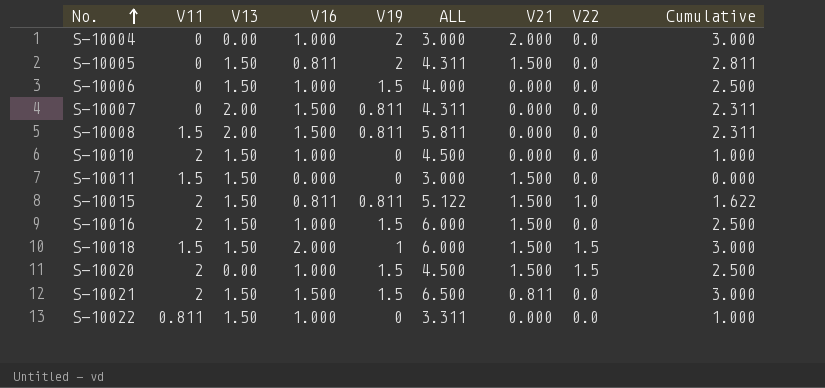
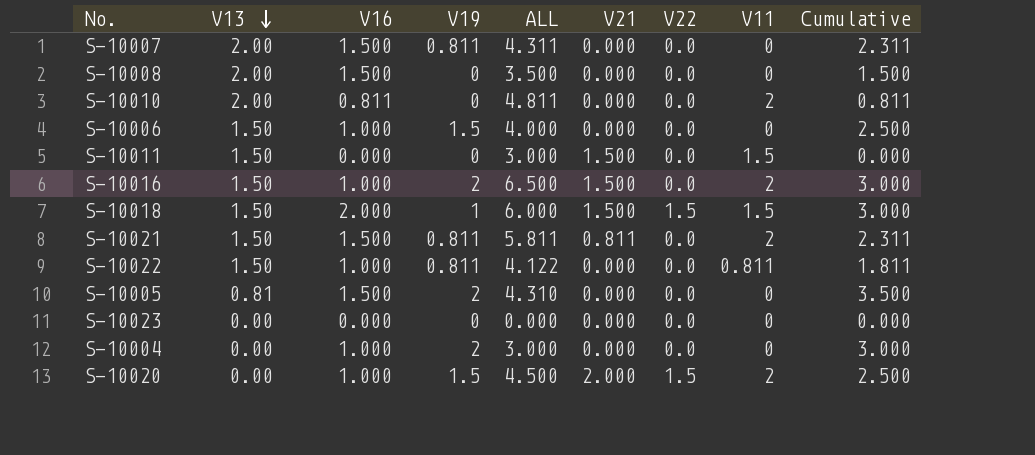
row order: No. ascending -> V13 descending
column V11 | position: 2 -> 8
row S-10015: 2 | 1.50 | 0.811 | 0.811 | 5.122 | 1.500 | 1.0 | 1.622 -> none
S-10008 | V19: 0.811 -> 0
S-10008 | ALL: 5.811 -> 3.500
S-10008 | V11: 1.5 -> 0
S-10008 | Cumulative: 2.311 -> 1.500
S-10010 | V13: 1.50 -> 2.00
S-10010 | V16: 1.000 -> 0.811
S-10010 | ALL: 4.500 -> 4.811
S-10010 | Cumulative: 1.000 -> 0.811
S-10016 | V19: 1.5 -> 2
S-10016 | ALL: 6.000 -> 6.500
S-10016 | Cumulative: 2.500 -> 3.000
S-10021 | V19: 1.5 -> 0.811
S-10021 | ALL: 6.500 -> 5.811
S-10021 | Cumulative: 3.000 -> 2.311
S-10022 | V19: 0 -> 0.811
S-10022 | ALL: 3.311 -> 4.122
S-10022 | Cumulative: 1.000 -> 1.811
S-10005 | V13: 1.50 -> 0.81
S-10005 | V16: 0.811 -> 1.500
S-10005 | ALL: 4.311 -> 4.310
S-10005 | V21: 1.500 -> 0.000
S-10005 | Cumulative: 2.811 -> 3.500
row S-10023: none -> 0.00 | 0.000 | 0 | 0.000 | 0.000 | 0.0 | 0 | 0.000
S-10004 | V21: 2.000 -> 0.000
S-10020 | V21: 1.500 -> 2.000

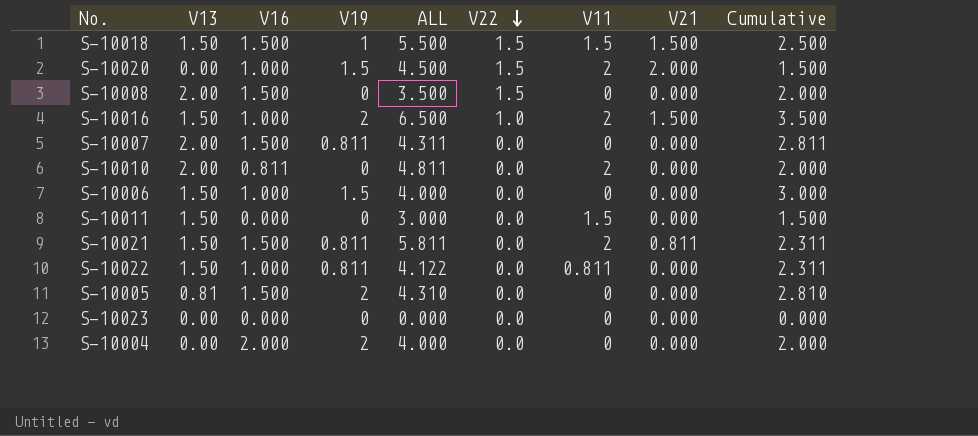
row order: V13 descending -> V22 descending
column V21 | position: 6 -> 8
column Cumulative | formula: [V16] + [V19] -> [V13] + [V19]
S-10018 | V16: 2.000 -> 1.500
S-10018 | ALL: 6.000 -> 5.500
S-10008 | V22: 0.0 -> 1.5
S-10016 | V22: 0.0 -> 1.0
S-10011 | V21: 1.500 -> 0.000
S-10004 | V16: 1.000 -> 2.000
S-10004 | ALL: 3.000 -> 4.000

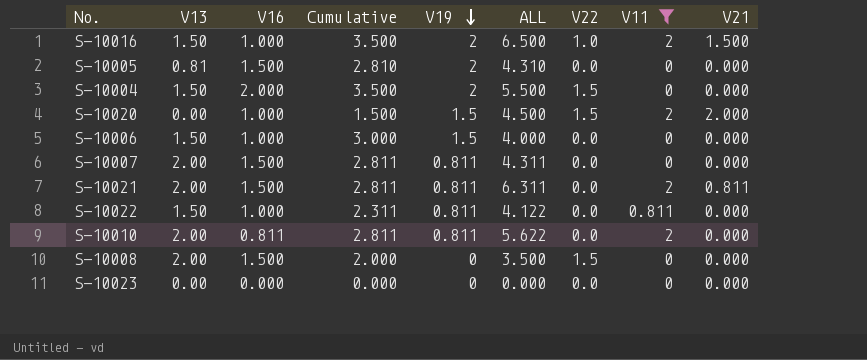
filter: none -> V11 != 1.5
row order: V22 descending -> V19 descending
column Cumulative | position: 9 -> 4
S-10004 | V13: 0.00 -> 1.50
S-10004 | Cumulative: 2.000 -> 3.500
S-10004 | ALL: 4.000 -> 5.500
S-10004 | V22: 0.0 -> 1.5
S-10021 | V13: 1.50 -> 2.00
S-10021 | Cumulative: 2.311 -> 2.811
S-10021 | ALL: 5.811 -> 6.311
S-10010 | Cumulative: 2.000 -> 2.811
S-10010 | V19: 0 -> 0.811
S-10010 | ALL: 4.811 -> 5.622

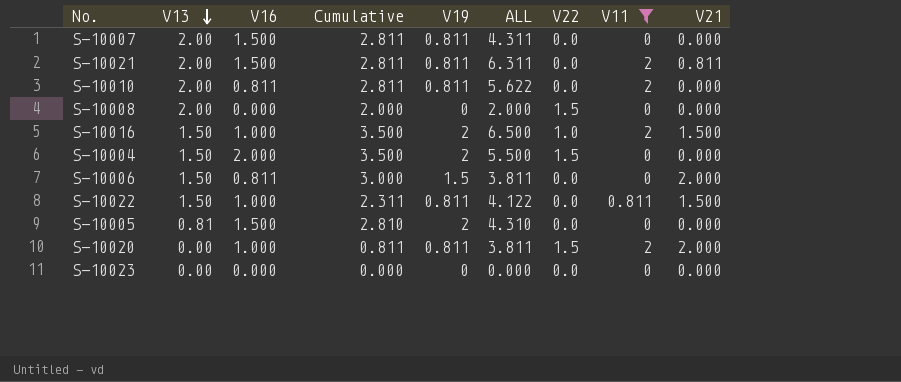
row order: V19 descending -> V13 descending
S-10008 | V16: 1.500 -> 0.000
S-10008 | ALL: 3.500 -> 2.000
S-10006 | V16: 1.000 -> 0.811
S-10006 | ALL: 4.000 -> 3.811
S-10006 | V21: 0.000 -> 2.000
S-10022 | V21: 0.000 -> 1.500
S-10020 | Cumulative: 1.500 -> 0.811
S-10020 | V19: 1.5 -> 0.811
S-10020 | ALL: 4.500 -> 3.811

